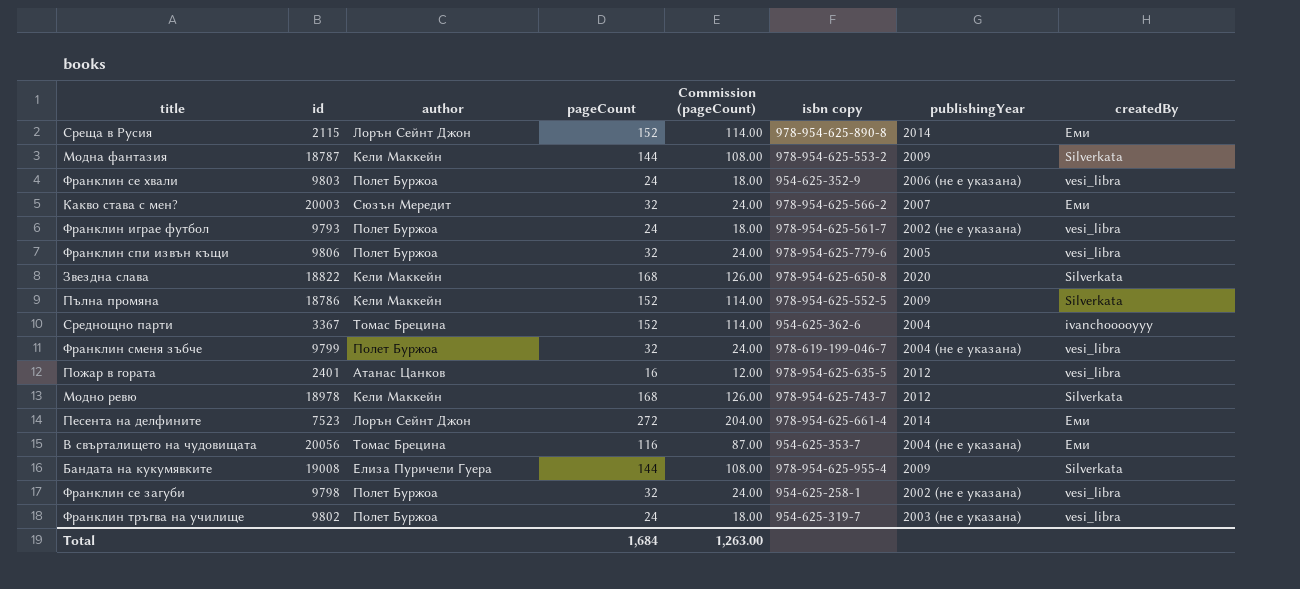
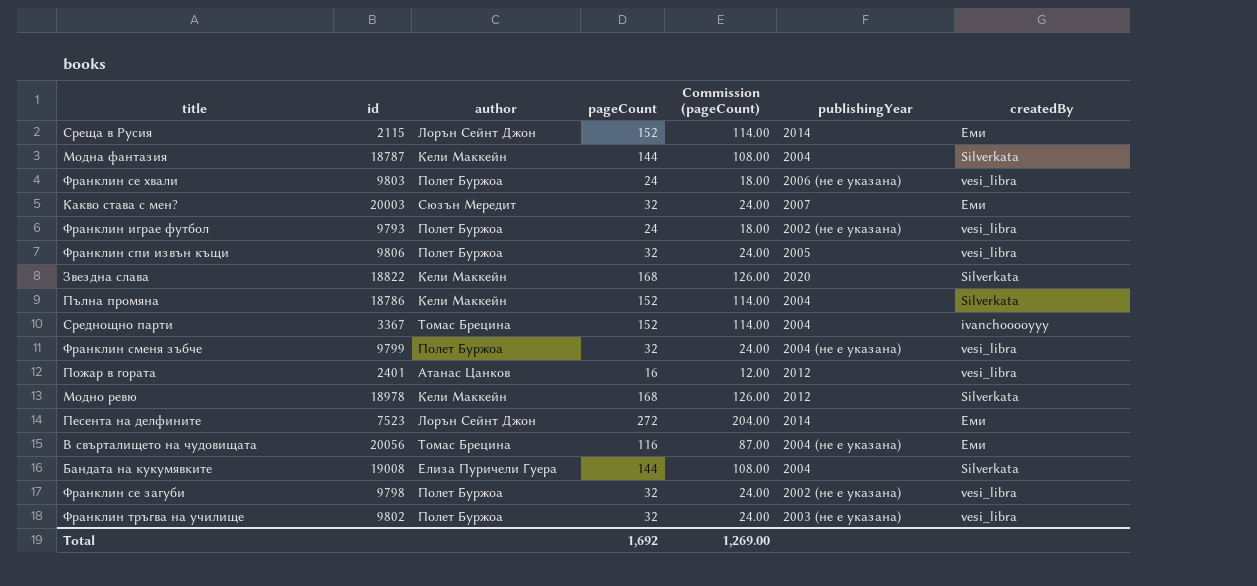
column isbn copy | position: 6 -> none
Модна фантазия | publishingYear: 2009 -> 2004
Пълна промяна | publishingYear: 2009 -> 2004
Бандата на кукумявките | publishingYear: 2009 -> 2004
Франклин тръгва на училище | pageCount: 24 -> 32
Франклин тръгва на училище | Commission (pageCount): 18.00 -> 24.00
Total | pageCount: 1,684 -> 1,692
Total | Commission (pageCount): 1,263.00 -> 1,269.00

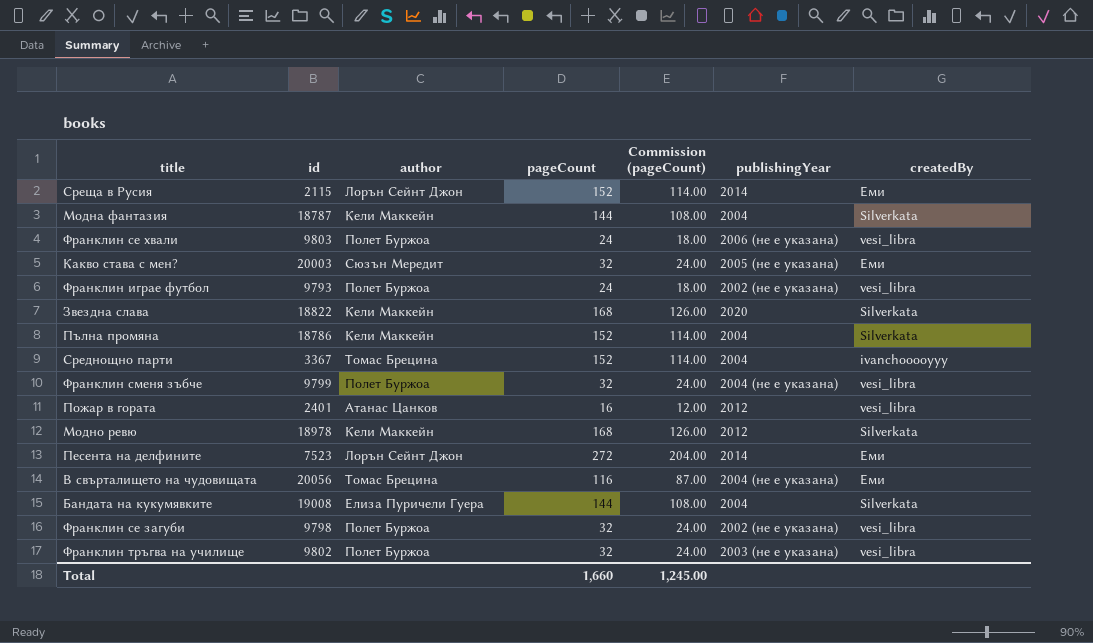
row Франклин спи извън къщи: 9806 | Полет Буржоа | 32 | 24.00 | 2005 | vesi_libra -> none
Какво става с мен? | publishingYear: 2007 -> 2005 (не е указана)
Total | pageCount: 1,692 -> 1,660
Total | Commission (pageCount): 1,269.00 -> 1,245.00

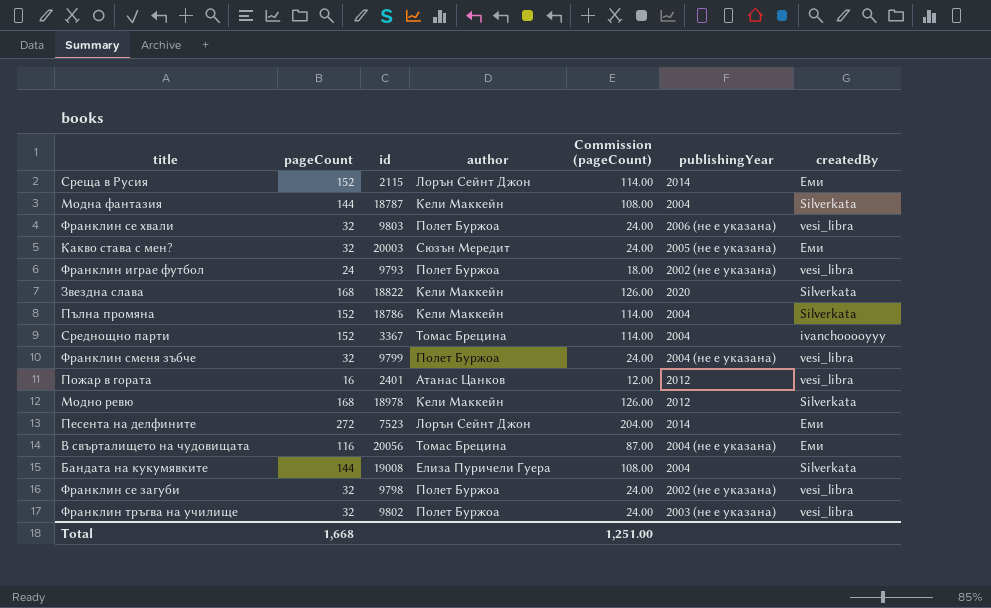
column pageCount | position: 4 -> 2
Франклин се хвали | pageCount: 24 -> 32
Франклин се хвали | Commission (pageCount): 18.00 -> 24.00
Total | pageCount: 1,660 -> 1,668
Total | Commission (pageCount): 1,245.00 -> 1,251.00

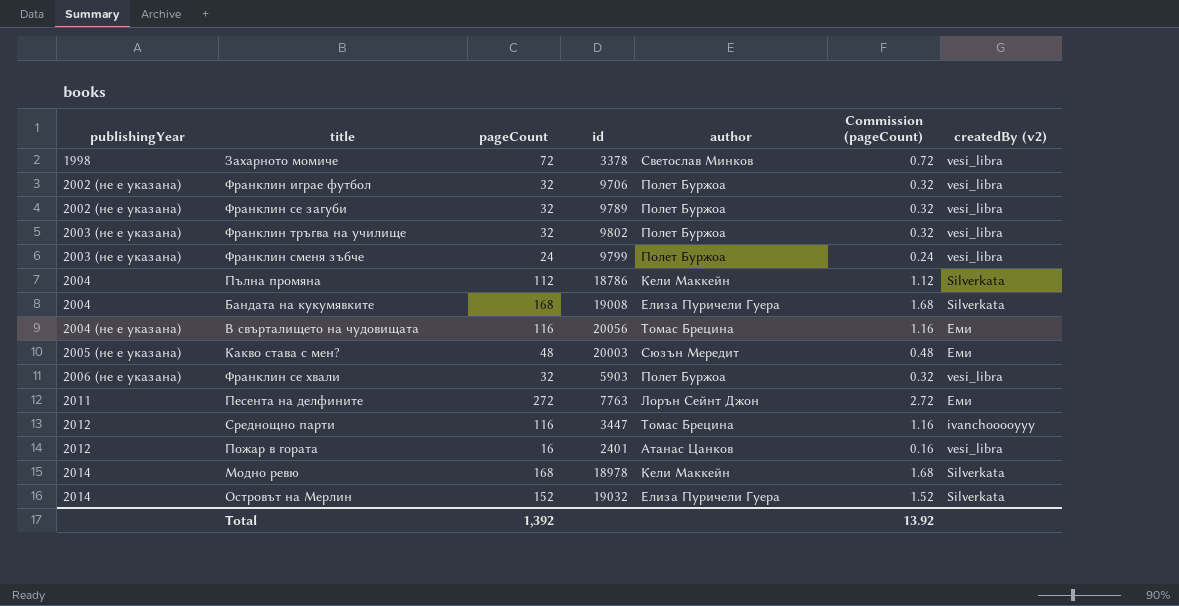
row order: none -> publishingYear ascending
column publishingYear | position: 6 -> 1
column Commission (pageCount) | formula: [pageCount] * 0.75 -> [pageCount] * 0.01
column name: createdBy -> createdBy (v2)
row Среща в Русия: 152 | 2115 | Лорън Сейнт Джон | 114.00 | 2014 | Еми -> none
row Модна фантазия: 144 | 18787 | Кели Маккейн | 108.00 | 2004 | Silverkata -> none
row Звездна слава: 168 | 18822 | Кели Маккейн | 126.00 | 2020 | Silverkata -> none
row Захарното момиче: none -> 1998 | 72 | 3378 | Светослав Минков | 0.72 | vesi_libra
Франклин играе футбол | pageCount: 24 -> 32
Франклин играе футбол | id: 9793 -> 9706
Франклин се загуби | id: 9798 -> 9789
Франклин сменя зъбче | publishingYear: 2004 (не е указана) -> 2003 (не е указана)
Франклин сменя зъбче | pageCount: 32 -> 24
Пълна промяна | pageCount: 152 -> 112
Бандата на кукумявките | pageCount: 144 -> 168
Какво става с мен? | pageCount: 32 -> 48
Франклин се хвали | id: 9803 -> 5903
Песента на делфините | publishingYear: 2014 -> 2011
Песента на делфините | id: 7523 -> 7763
Среднощно парти | publishingYear: 2004 -> 2012
Среднощно парти | pageCount: 152 -> 116
Среднощно парти | id: 3367 -> 3447
Модно ревю | publishingYear: 2012 -> 2014
row Островът на Мерлин: none -> 2014 | 152 | 19032 | Елиза Пуричели Гуера | 1.52 | Silverkata
Total | pageCount: 1,668 -> 1,392
Total | Commission (pageCount): 1,251.00 -> 13.92

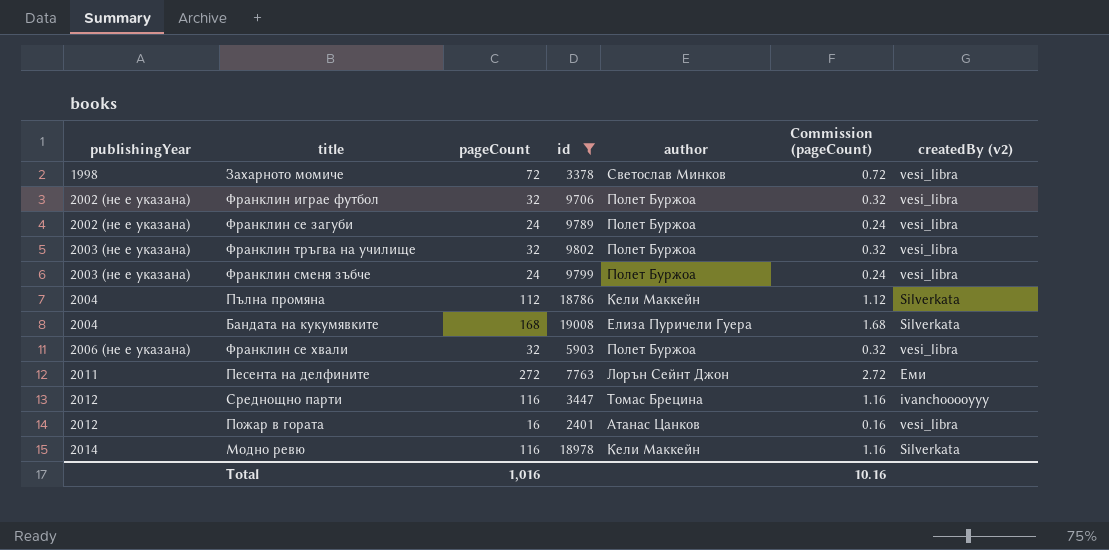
filter: none -> id <= 19008
Франклин се загуби | pageCount: 32 -> 24
Франклин се загуби | Commission (pageCount): 0.32 -> 0.24
Модно ревю | pageCount: 168 -> 116
Модно ревю | Commission (pageCount): 1.68 -> 1.16
Total | pageCount: 1,392 -> 1,016
Total | Commission (pageCount): 13.92 -> 10.16

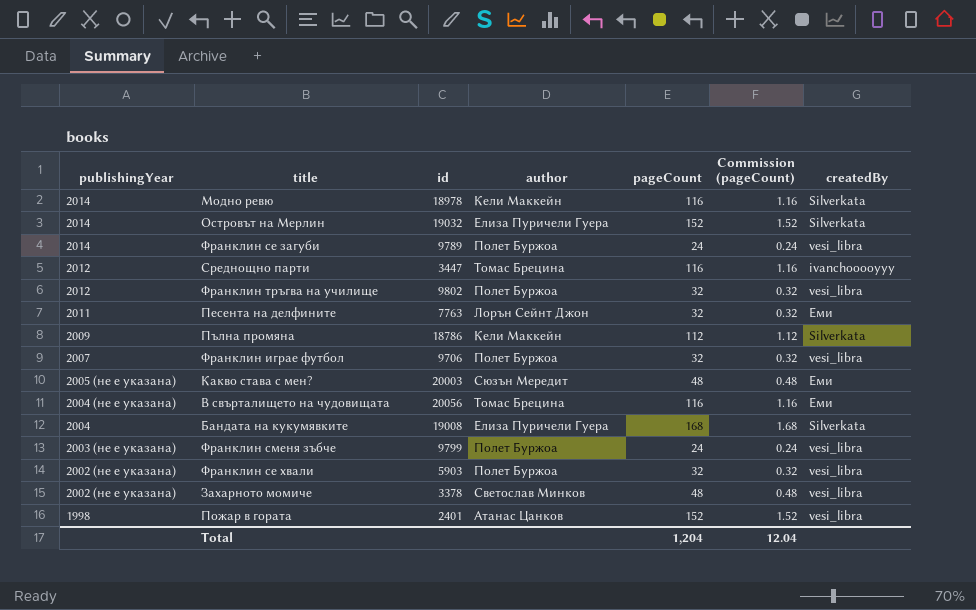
filter: id <= 19008 -> none
row order: publishingYear ascending -> publishingYear descending
column pageCount | position: 3 -> 5
column name: createdBy (v2) -> createdBy
Франклин се загуби | publishingYear: 2002 (не е указана) -> 2014
Франклин тръгва на училище | publishingYear: 2003 (не е указана) -> 2012
Песента на делфините | pageCount: 272 -> 32
Песента на делфините | Commission (pageCount): 2.72 -> 0.32
Пълна промяна | publishingYear: 2004 -> 2009
Франклин играе футбол | publishingYear: 2002 (не е указана) -> 2007
Франклин се хвали | publishingYear: 2006 (не е указана) -> 2002 (не е указана)
Захарното момиче | publishingYear: 1998 -> 2002 (не е указана)
Захарното момиче | pageCount: 72 -> 48
Захарното момиче | Commission (pageCount): 0.72 -> 0.48
Пожар в гората | publishingYear: 2012 -> 1998
Пожар в гората | pageCount: 16 -> 152
Пожар в гората | Commission (pageCount): 0.16 -> 1.52
Total | pageCount: 1,016 -> 1,204
Total | Commission (pageCount): 10.16 -> 12.04

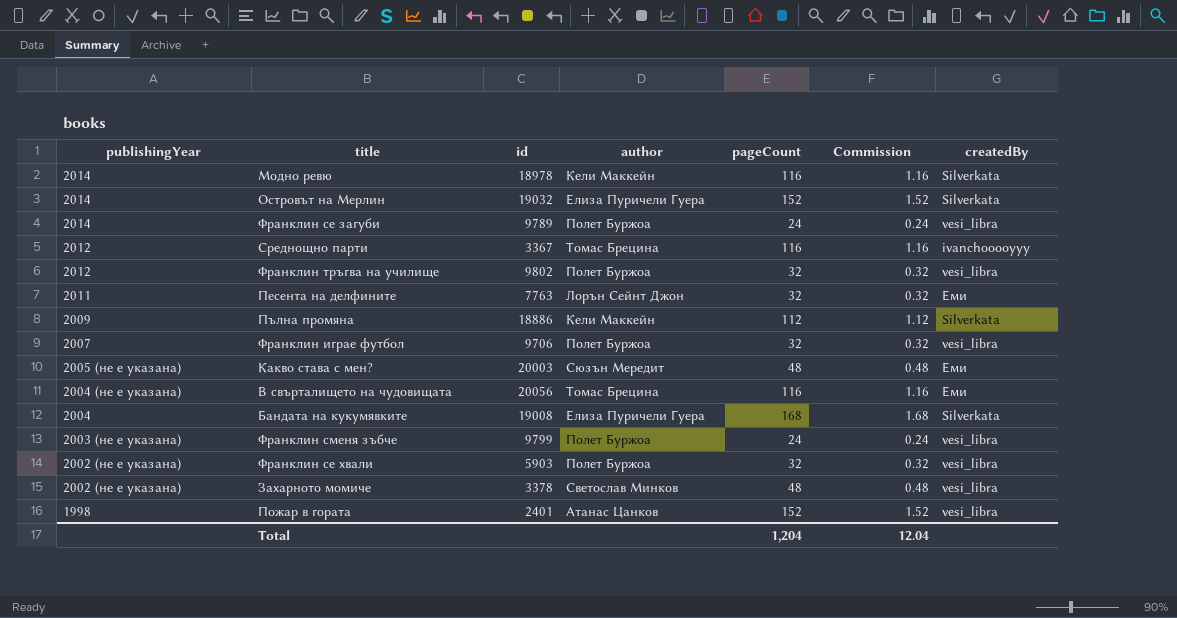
column name: Commission (pageCount) -> Commission
Среднощно парти | id: 3447 -> 3367
Пълна промяна | id: 18786 -> 18886

